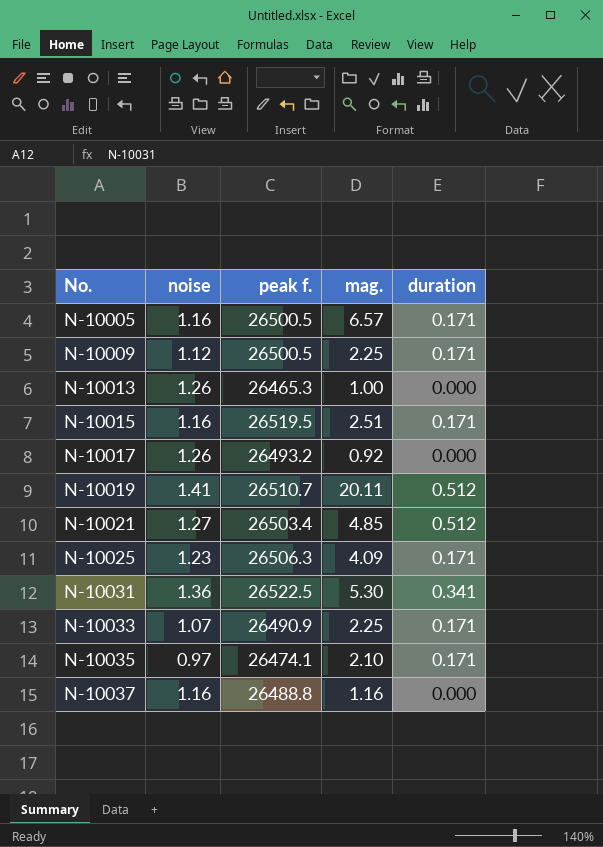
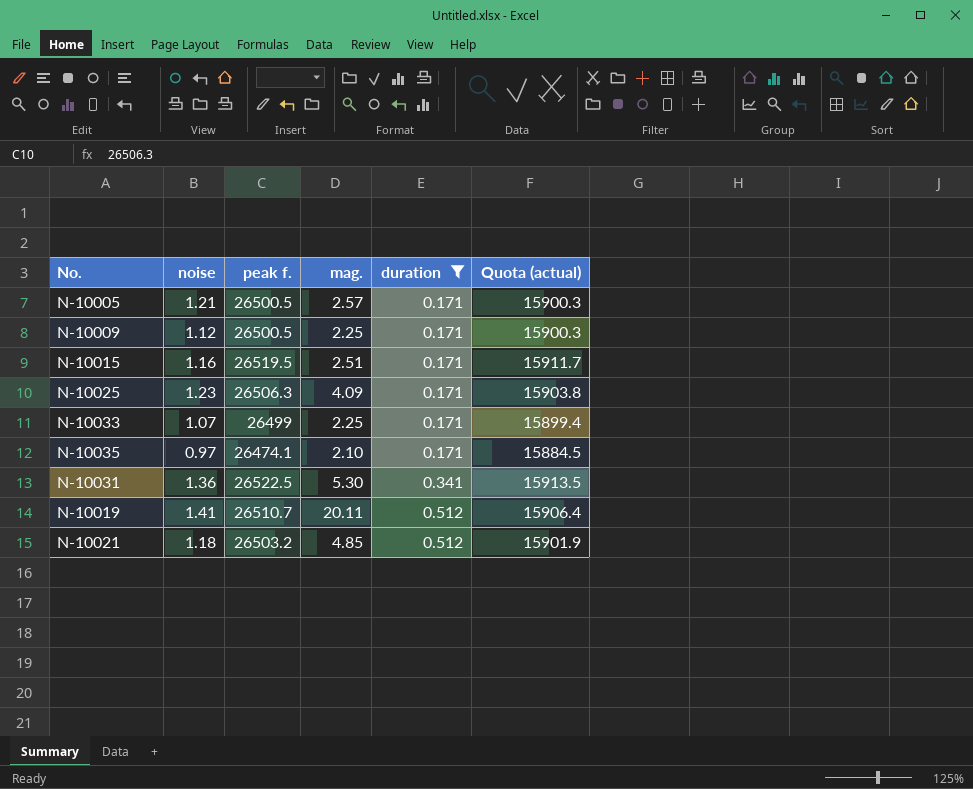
filter: none -> duration != 0.000
row order: No. ascending -> duration ascending
column Quota (actual) | formula: none -> [peak f.] * 0.6
N-10005 | noise: 1.16 -> 1.21
N-10005 | mag.: 6.57 -> 2.57
N-10033 | peak f.: 26490.9 -> 26499
N-10021 | noise: 1.27 -> 1.18
N-10021 | peak f.: 26503.4 -> 26503.2

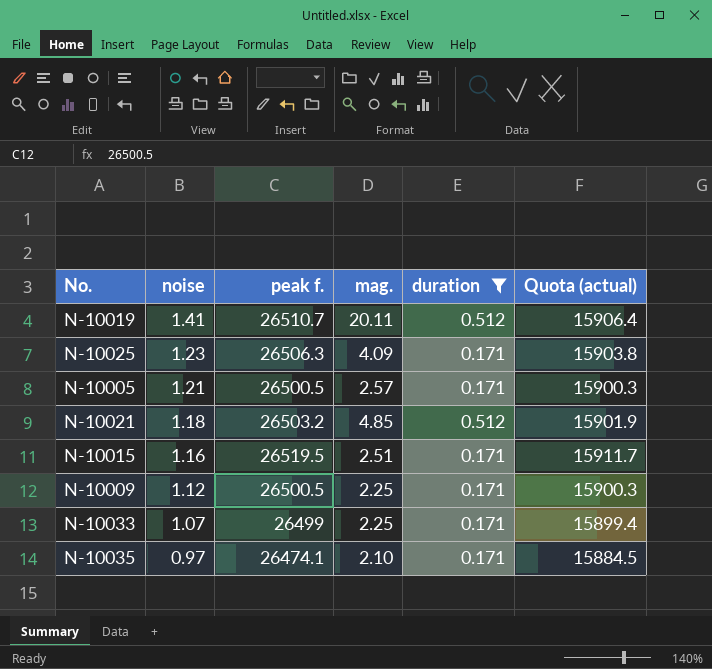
row order: duration ascending -> noise descending
row N-10031: 1.36 | 26522.5 | 5.30 | 0.341 | 15913.5 -> none

